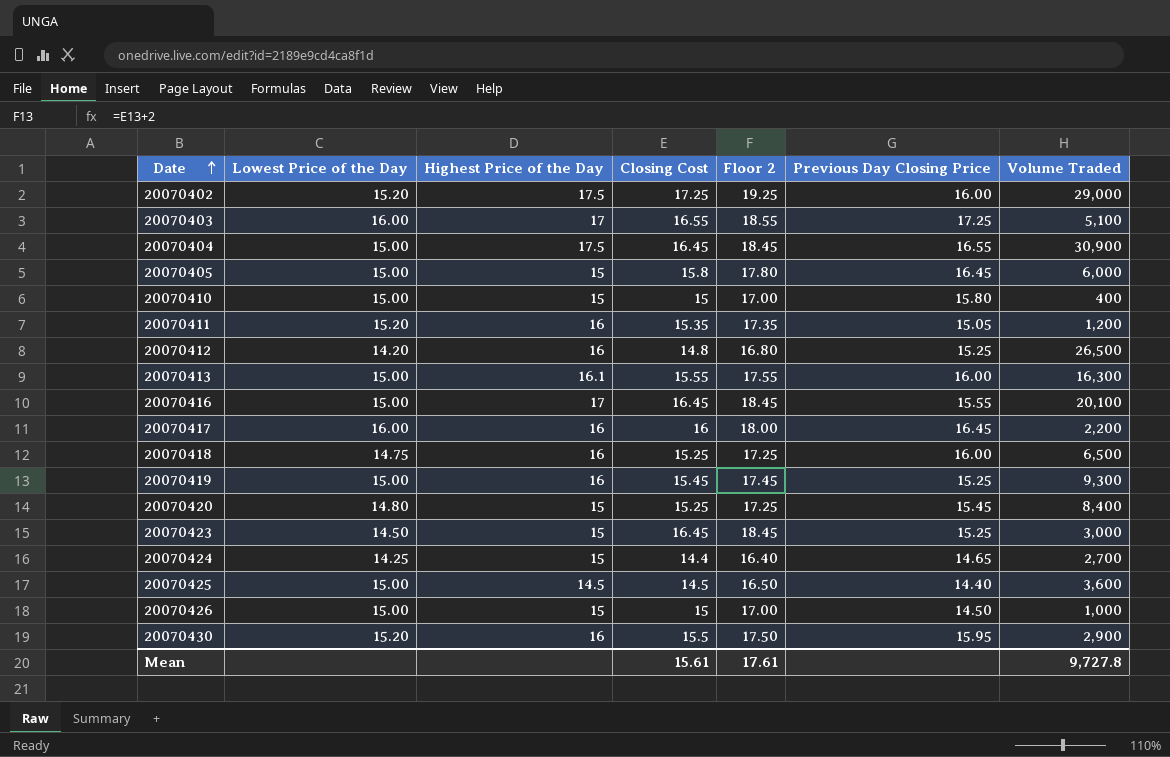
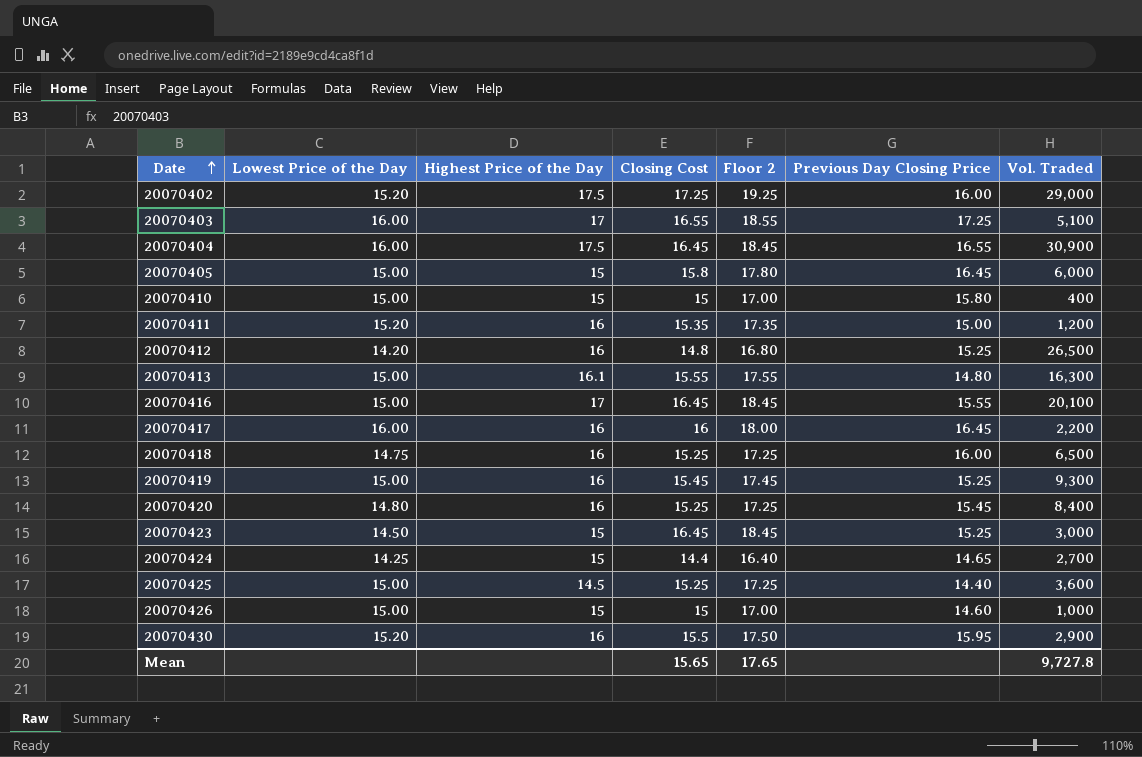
column name: Volume Traded -> Vol. Traded
20070404 | Lowest Price of the Day: 15.00 -> 16.00
20070411 | Previous Day Closing Price: 15.05 -> 15.00
20070413 | Previous Day Closing Price: 16.00 -> 14.80
20070420 | Highest Price of the Day: 15 -> 16
20070425 | Closing Cost: 14.5 -> 15.25
20070425 | Floor 2: 16.50 -> 17.25
20070426 | Previous Day Closing Price: 14.50 -> 14.60
Mean | Closing Cost: 15.61 -> 15.65
Mean | Floor 2: 17.61 -> 17.65

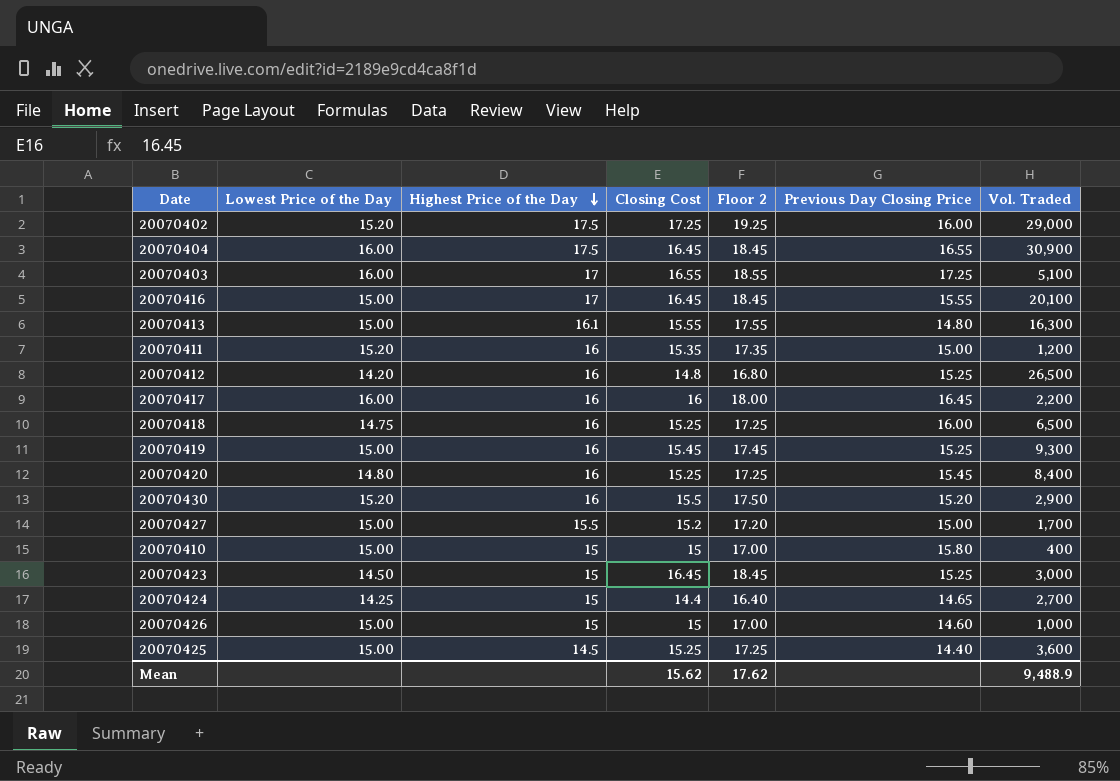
row order: Date ascending -> Highest Price of the Day descending
row 20070405: 15.00 | 15 | 15.8 | 17.80 | 16.45 | 6,000 -> none
20070430 | Previous Day Closing Price: 15.95 -> 15.20
row 20070427: none -> 15.00 | 15.5 | 15.2 | 17.20 | 15.00 | 1,700
Mean | Closing Cost: 15.65 -> 15.62
Mean | Floor 2: 17.65 -> 17.62
Mean | Vol. Traded: 9,727.8 -> 9,488.9

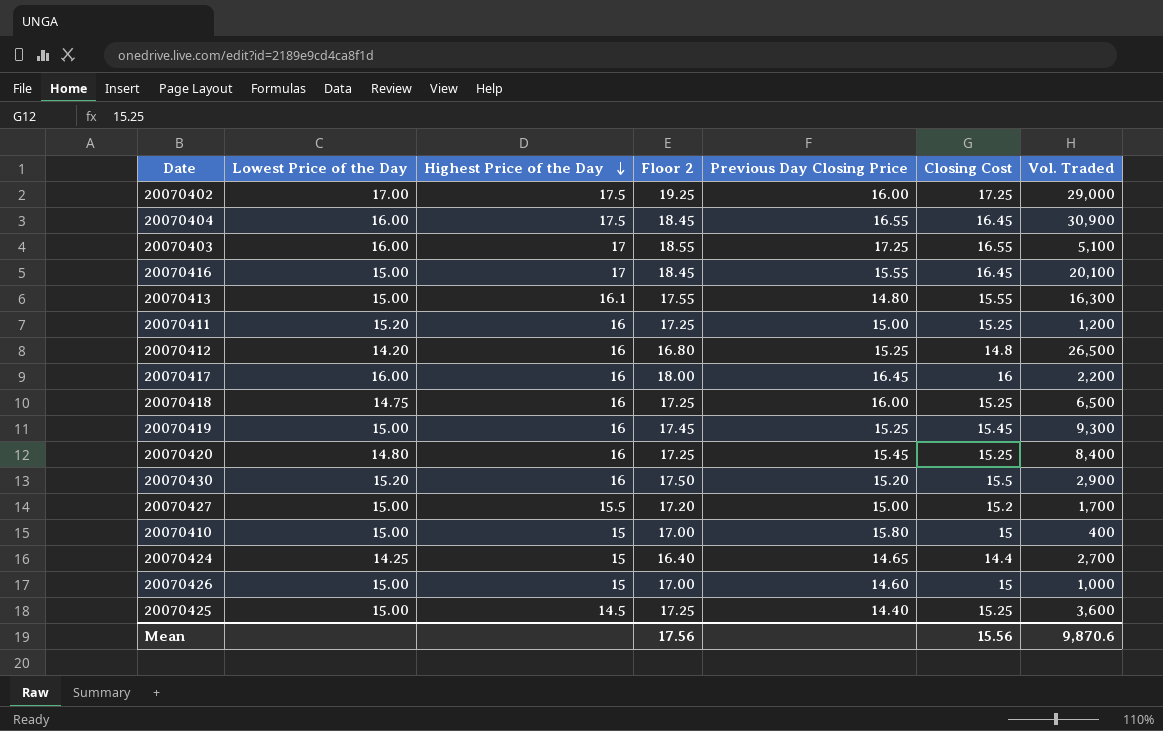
column Closing Cost | position: 4 -> 6
row 20070423: 14.50 | 15 | 16.45 | 18.45 | 15.25 | 3,000 -> none
20070402 | Lowest Price of the Day: 15.20 -> 17.00
20070411 | Floor 2: 17.35 -> 17.25
20070411 | Closing Cost: 15.35 -> 15.25
Mean | Floor 2: 17.62 -> 17.56
Mean | Closing Cost: 15.62 -> 15.56
Mean | Vol. Traded: 9,488.9 -> 9,870.6

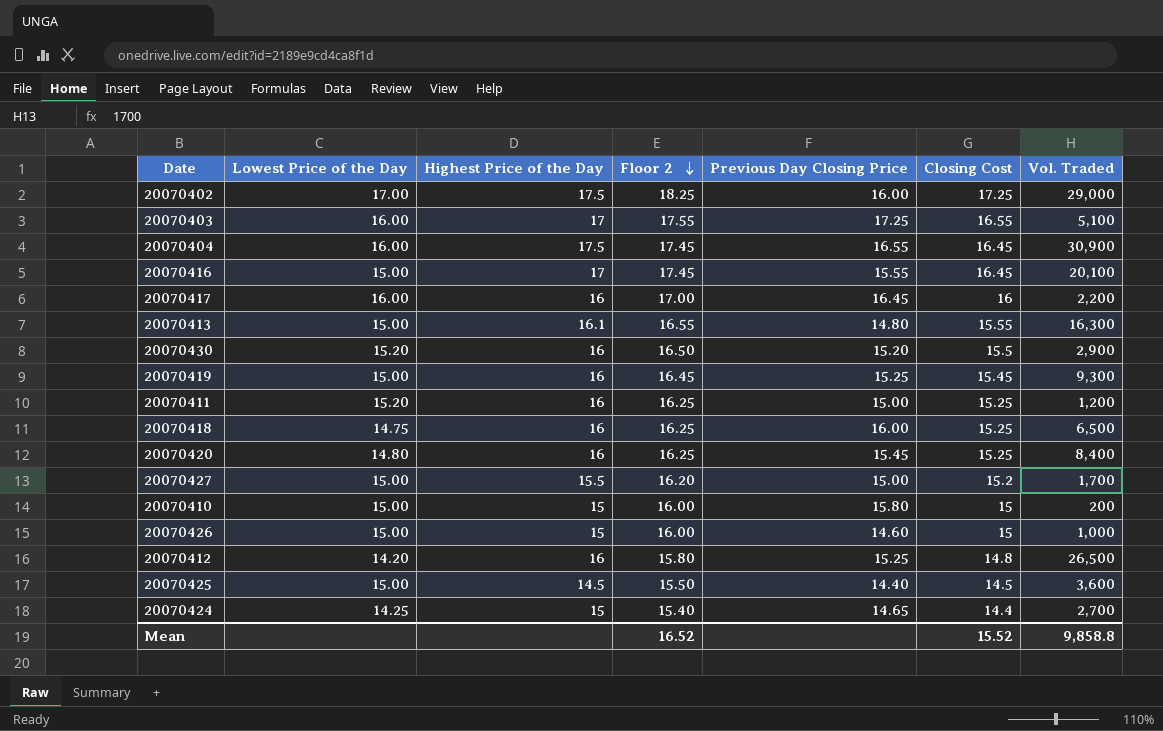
row order: Highest Price of the Day descending -> Floor 2 descending
column Floor 2 | formula: [Closing Cost] + 2 -> [Closing Cost] + 1
20070410 | Vol. Traded: 400 -> 200
20070425 | Closing Cost: 15.25 -> 14.5
Mean | Floor 2: 17.56 -> 16.52
Mean | Closing Cost: 15.56 -> 15.52
Mean | Vol. Traded: 9,870.6 -> 9,858.8

